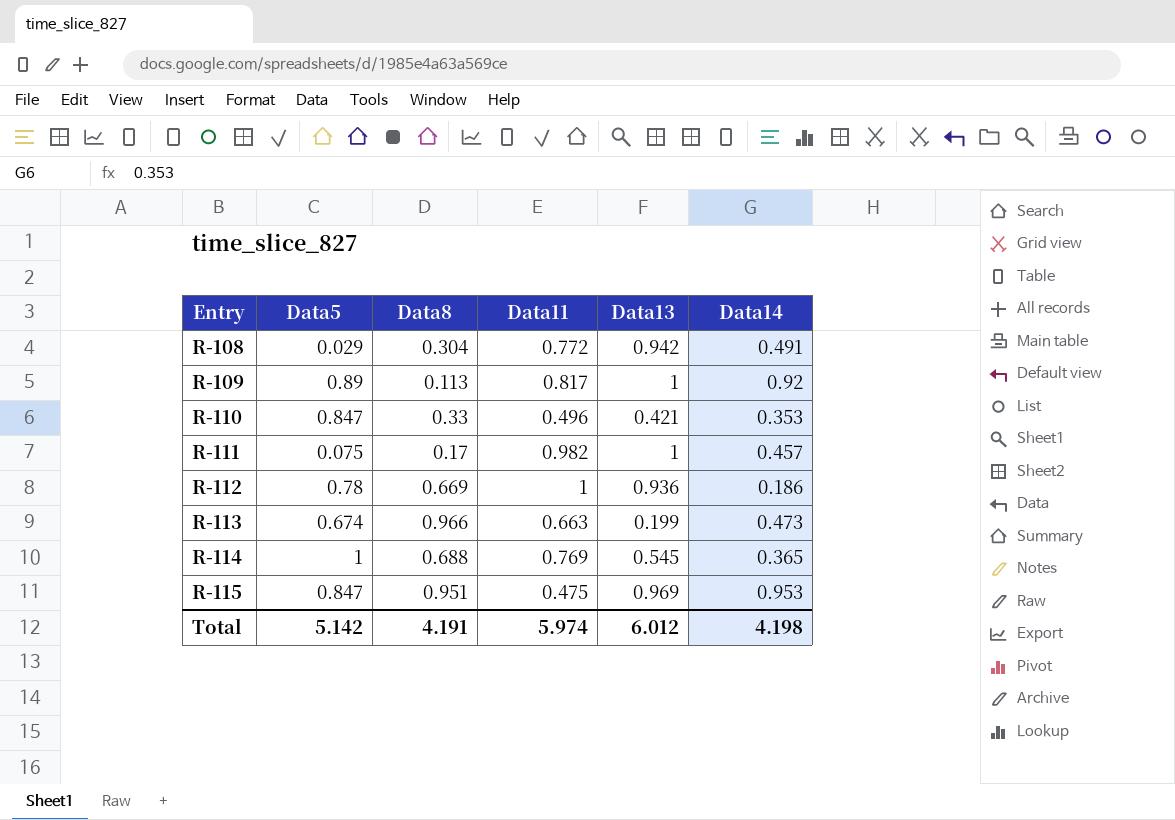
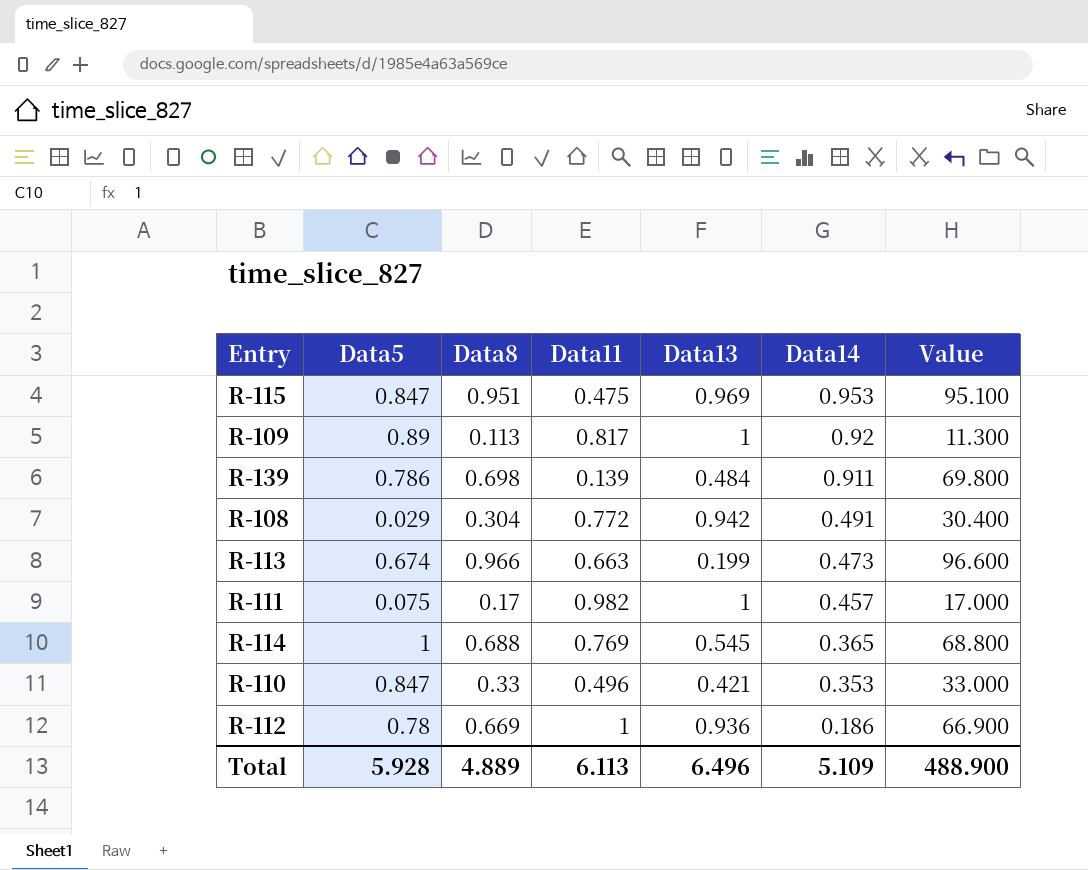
row order: Entry ascending -> Data14 descending
column Value | formula: none -> [Data8] * 100
row R-139: none -> 0.786 | 0.698 | 0.139 | 0.484 | 0.911 | 69.800
Total | Data5: 5.142 -> 5.928
Total | Data8: 4.191 -> 4.889
Total | Data11: 5.974 -> 6.113
Total | Data13: 6.012 -> 6.496
Total | Data14: 4.198 -> 5.109

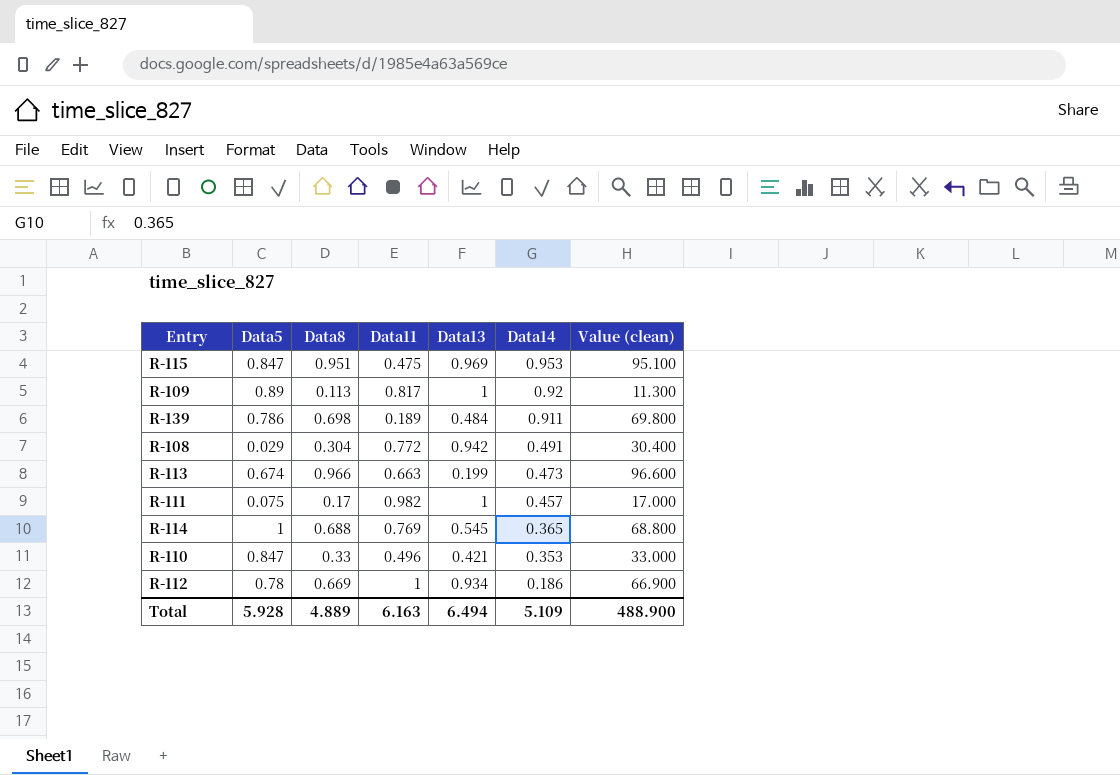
column name: Value -> Value (clean)
R-139 | Data11: 0.139 -> 0.189
R-112 | Data13: 0.936 -> 0.934
Total | Data11: 6.113 -> 6.163
Total | Data13: 6.496 -> 6.494

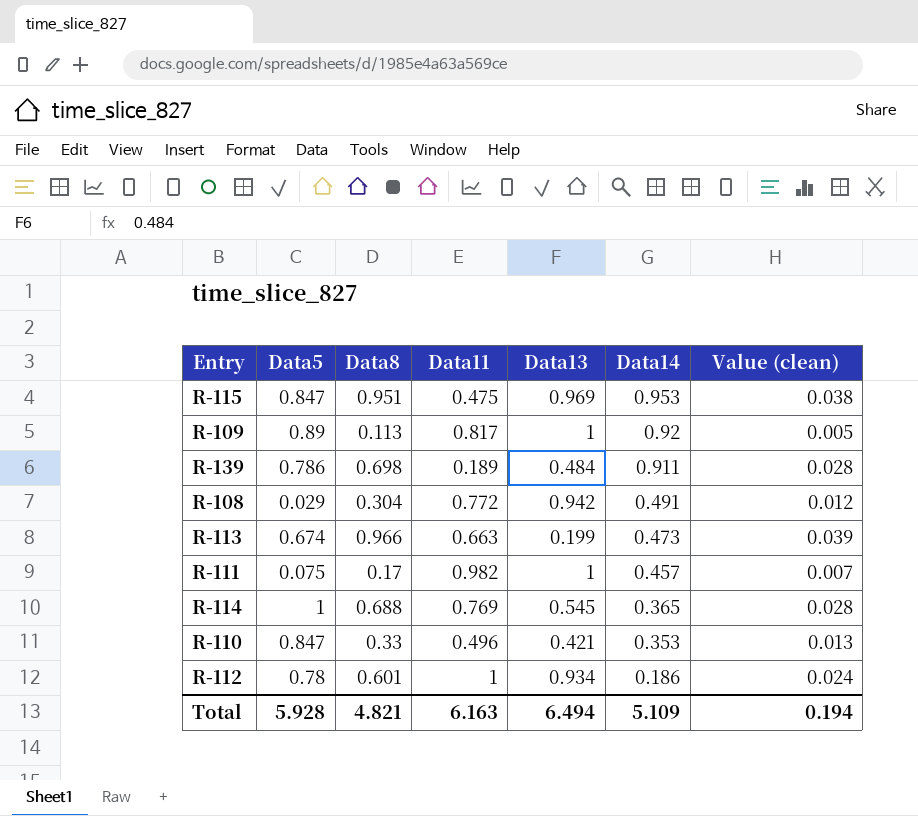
column Value (clean) | formula: [Data8] * 100 -> [Data8] * 0.04
R-112 | Data8: 0.669 -> 0.601
Total | Data8: 4.889 -> 4.821
Total | Value (clean): 488.900 -> 0.194

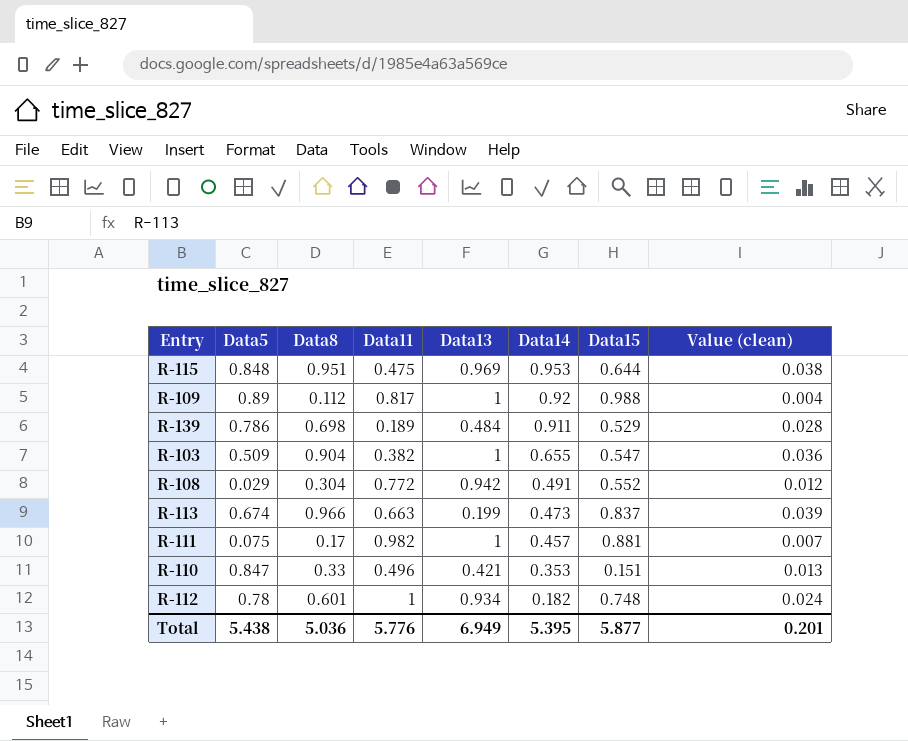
column Data15 | position: none -> 7
row R-114: 1 | 0.688 | 0.769 | 0.545 | 0.365 | 0.028 -> none
R-115 | Data5: 0.847 -> 0.848
R-109 | Data8: 0.113 -> 0.112
R-109 | Value (clean): 0.005 -> 0.004
row R-103: none -> 0.509 | 0.904 | 0.382 | 1 | 0.655 | 0.547 | 0.036
R-112 | Data14: 0.186 -> 0.182
Total | Data5: 5.928 -> 5.438
Total | Data8: 4.821 -> 5.036
Total | Data11: 6.163 -> 5.776
Total | Data13: 6.494 -> 6.949
Total | Data14: 5.109 -> 5.395
Total | Value (clean): 0.194 -> 0.201

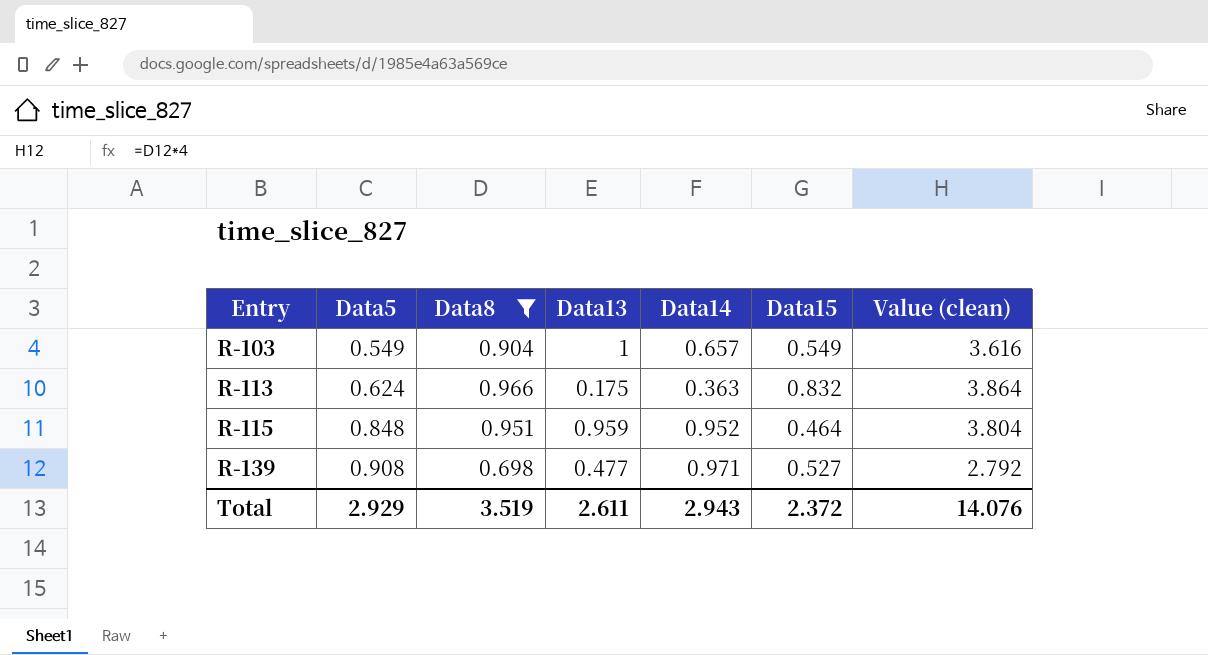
filter: none -> Data8 >= 0.698
row order: Data14 descending -> Entry ascending
column Data11 | position: 4 -> none
column Value (clean) | formula: [Data8] * 0.04 -> [Data8] * 4
R-103 | Data5: 0.509 -> 0.549
R-103 | Data14: 0.655 -> 0.657
R-103 | Data15: 0.547 -> 0.549
R-113 | Data5: 0.674 -> 0.624
R-113 | Data13: 0.199 -> 0.175
R-113 | Data14: 0.473 -> 0.363
R-113 | Data15: 0.837 -> 0.832
R-115 | Data13: 0.969 -> 0.959
R-115 | Data14: 0.953 -> 0.952
R-115 | Data15: 0.644 -> 0.464
R-139 | Data5: 0.786 -> 0.908
R-139 | Data13: 0.484 -> 0.477
R-139 | Data14: 0.911 -> 0.971
R-139 | Data15: 0.529 -> 0.527
Total | Data5: 5.438 -> 2.929
Total | Data8: 5.036 -> 3.519
Total | Data13: 6.949 -> 2.611
Total | Data14: 5.395 -> 2.943
Total | Data15: 5.877 -> 2.372
Total | Value (clean): 0.201 -> 14.076

